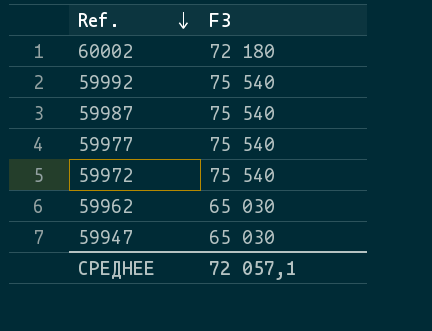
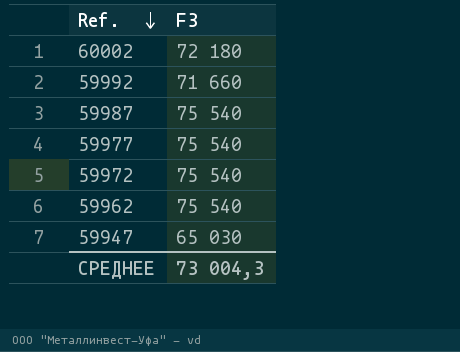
59992 | F3: 75 540 -> 71 660
59962 | F3: 65 030 -> 75 540
СРЕДНЕЕ | F3: 72 057,1 -> 73 004,3

